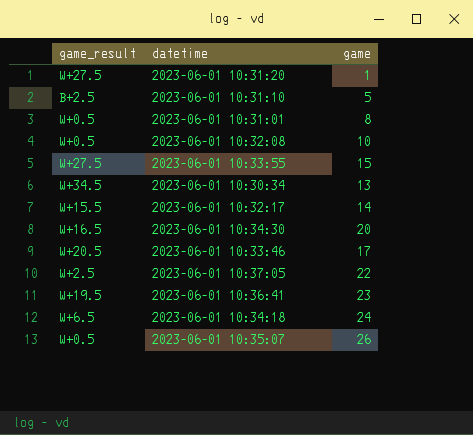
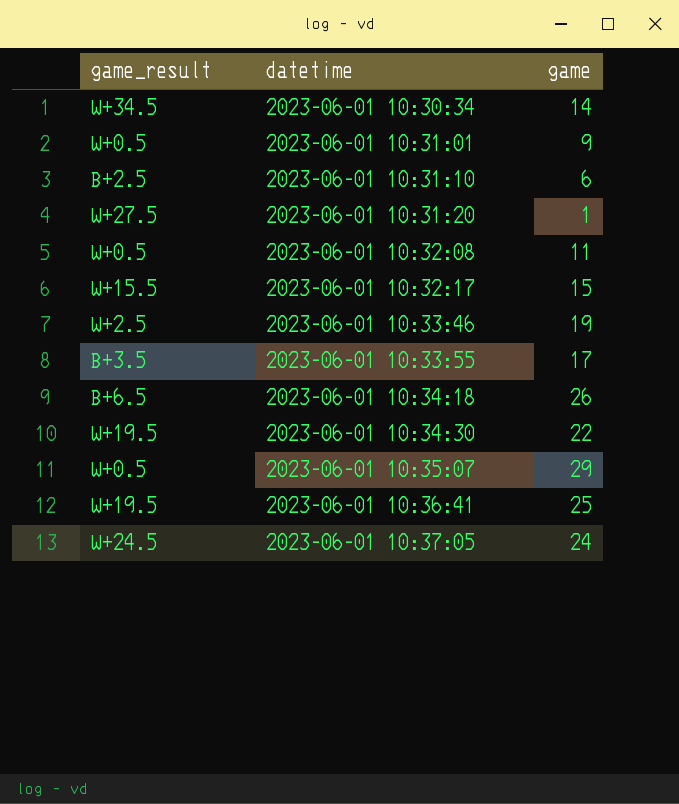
row order: none -> datetime ascending
2023-06-01 10:30:34 | game: 13 -> 14
2023-06-01 10:31:01 | game: 8 -> 9
2023-06-01 10:31:10 | game: 5 -> 6
2023-06-01 10:32:08 | game: 10 -> 11
2023-06-01 10:32:17 | game: 14 -> 15
2023-06-01 10:33:46 | game_result: W+20.5 -> W+2.5
2023-06-01 10:33:46 | game: 17 -> 19
2023-06-01 10:33:55 | game_result: W+27.5 -> B+3.5
2023-06-01 10:33:55 | game: 15 -> 17
2023-06-01 10:34:18 | game_result: W+6.5 -> B+6.5
2023-06-01 10:34:18 | game: 24 -> 26
2023-06-01 10:34:30 | game_result: W+16.5 -> W+19.5
2023-06-01 10:34:30 | game: 20 -> 22
2023-06-01 10:35:07 | game: 26 -> 29
2023-06-01 10:36:41 | game: 23 -> 25
2023-06-01 10:37:05 | game_result: W+2.5 -> W+24.5
2023-06-01 10:37:05 | game: 22 -> 24

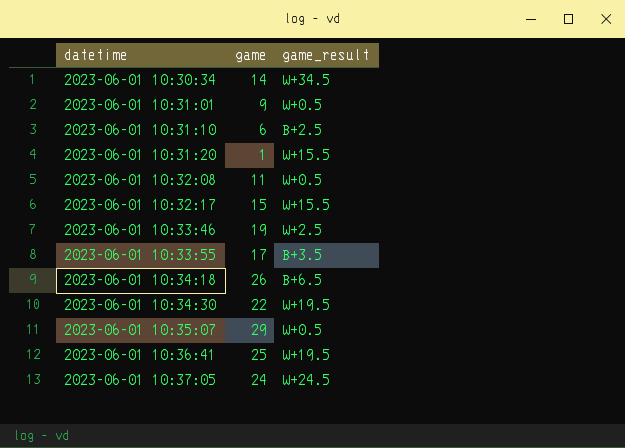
column game_result | position: 1 -> 3
2023-06-01 10:31:20 | game_result: W+27.5 -> W+15.5

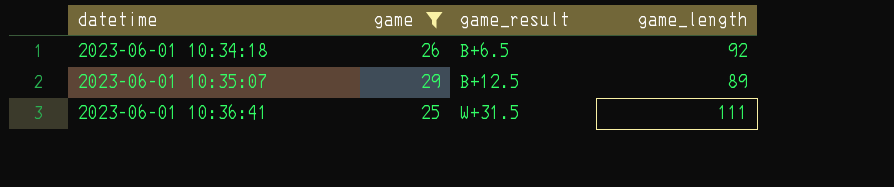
filter: none -> game >= 25
column game_length | position: none -> 4
2023-06-01 10:35:07 | game_result: W+0.5 -> B+12.5
2023-06-01 10:36:41 | game_result: W+19.5 -> W+31.5

